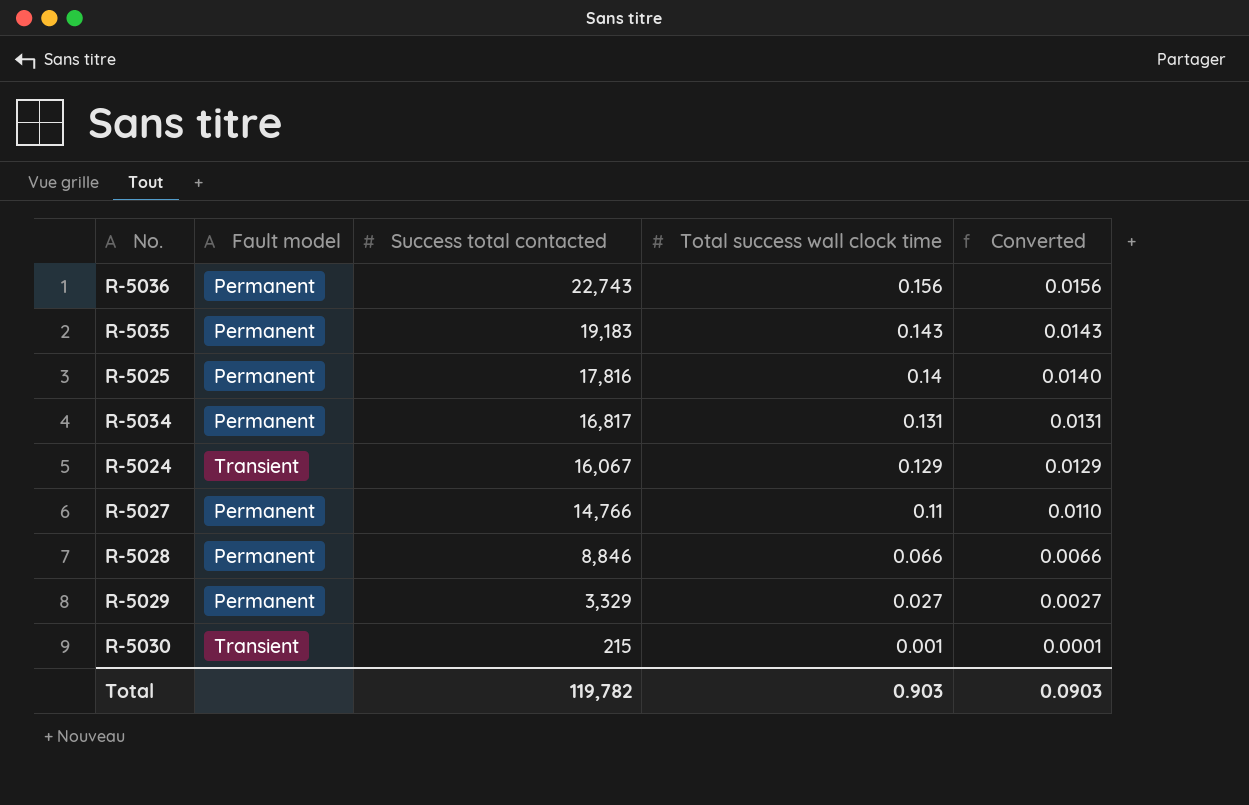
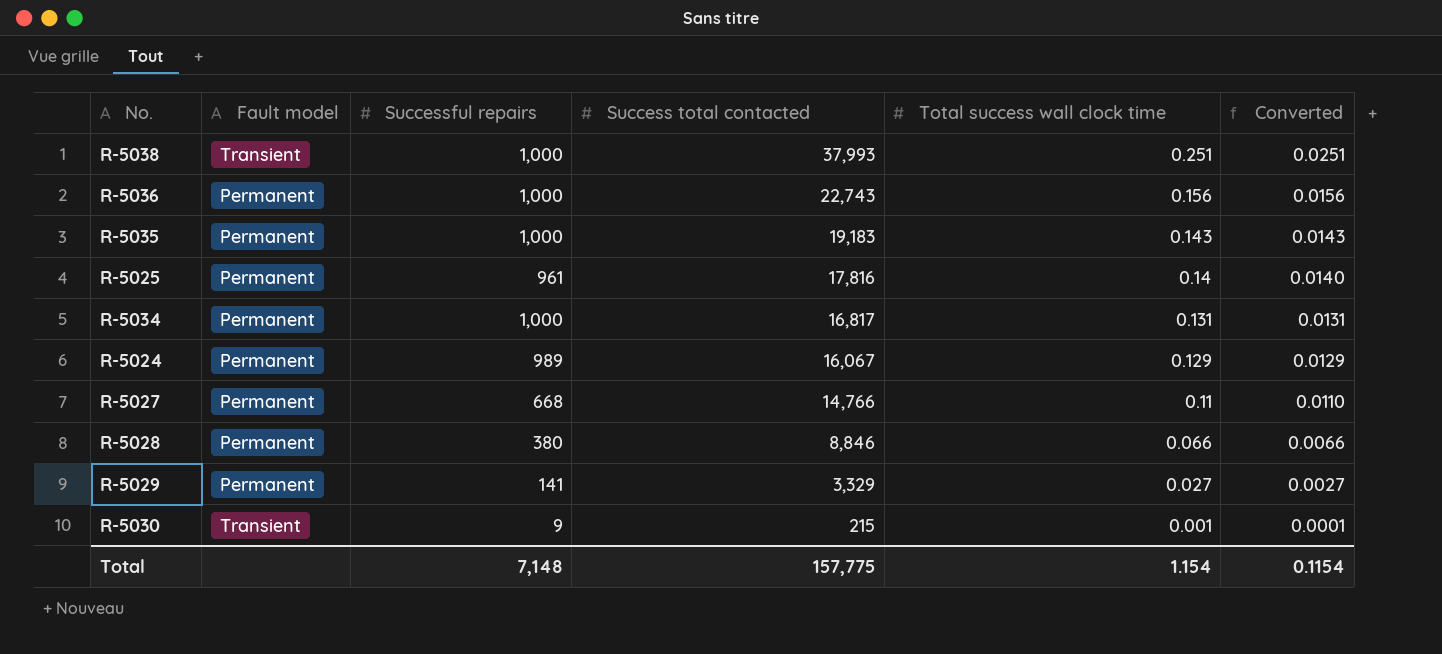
column Successful repairs | position: none -> 3
row R-5038: none -> Transient | 1,000 | 37,993 | 0.251 | 0.0251
R-5024 | Fault model: Transient -> Permanent
Total | Success total contacted: 119,782 -> 157,775
Total | Total success wall clock time: 0.903 -> 1.154
Total | Converted: 0.0903 -> 0.1154

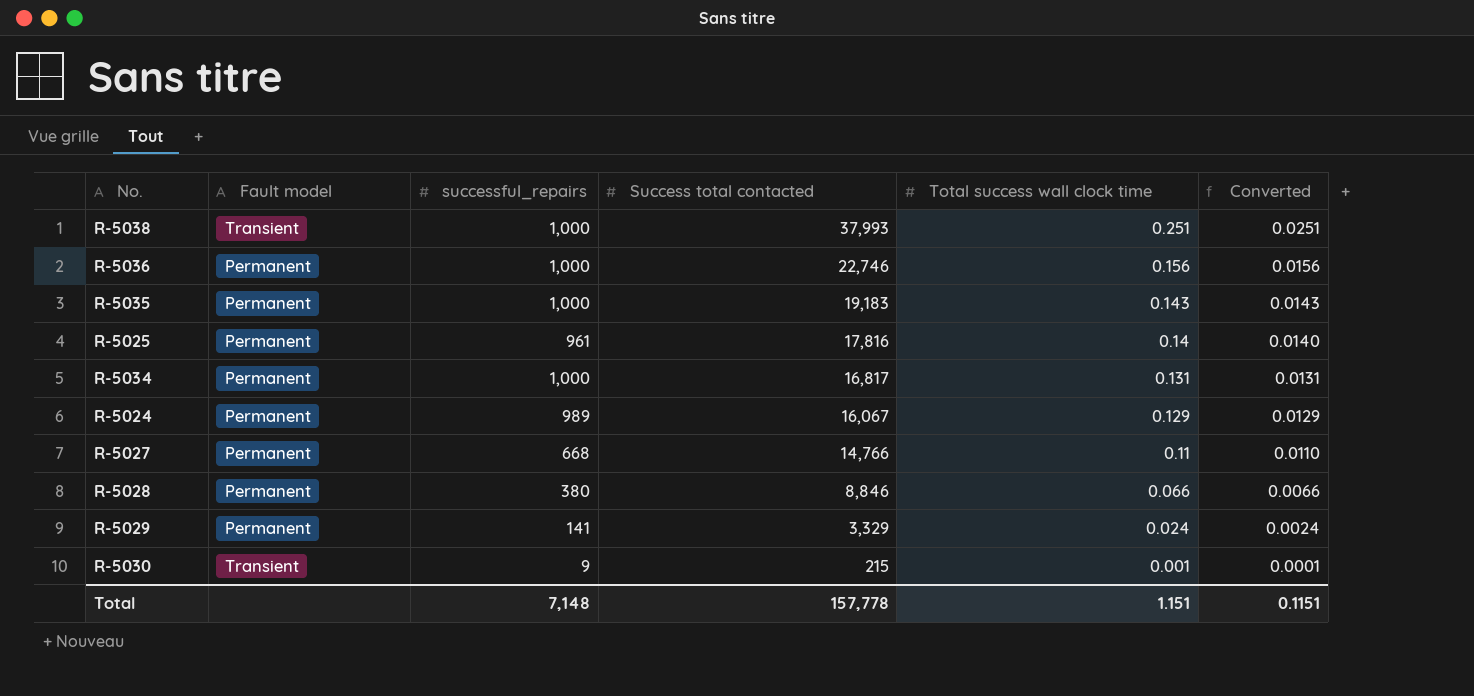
column name: Successful repairs -> successful_repairs
R-5036 | Success total contacted: 22,743 -> 22,746
R-5029 | Total success wall clock time: 0.027 -> 0.024
R-5029 | Converted: 0.0027 -> 0.0024
Total | Success total contacted: 157,775 -> 157,778
Total | Total success wall clock time: 1.154 -> 1.151
Total | Converted: 0.1154 -> 0.1151

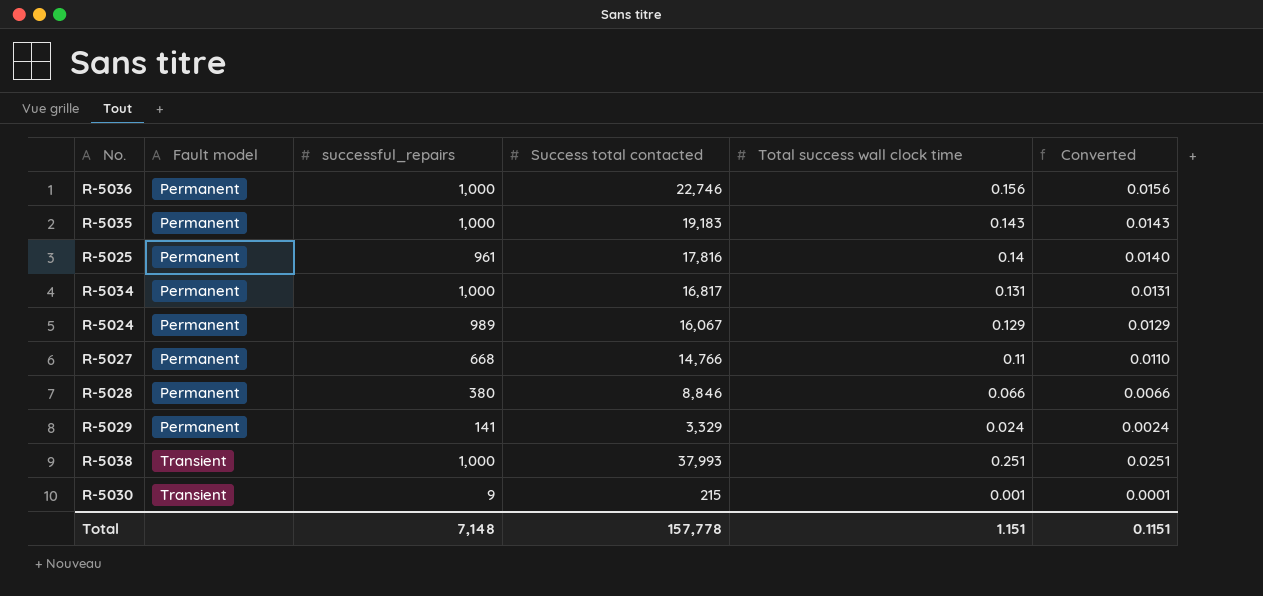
row order: Success total contacted descending -> Fault model ascending

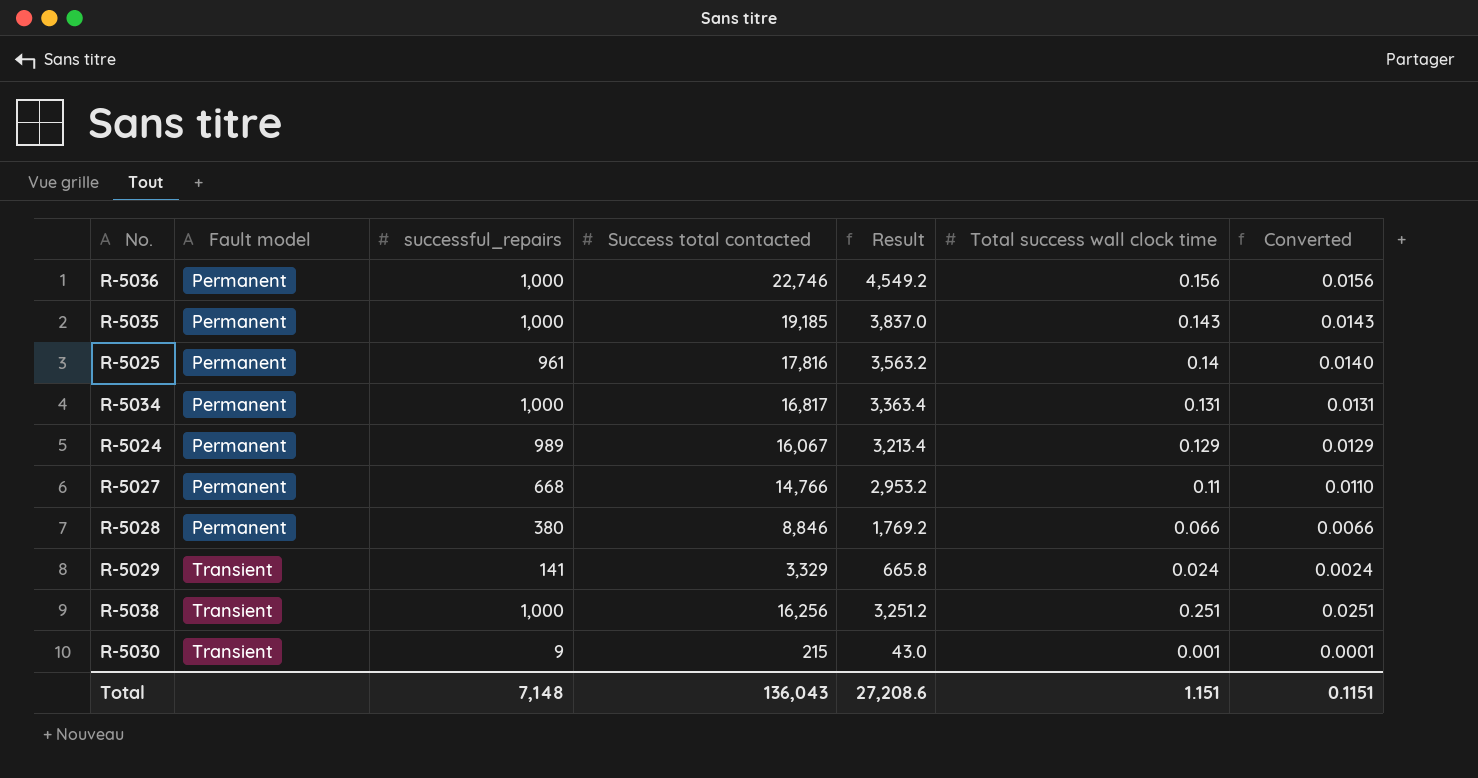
column Result | formula: none -> [Success total contacted] * 0.2
R-5035 | Success total contacted: 19,183 -> 19,185
R-5029 | Fault model: Permanent -> Transient
R-5038 | Success total contacted: 37,993 -> 16,256
Total | Success total contacted: 157,778 -> 136,043

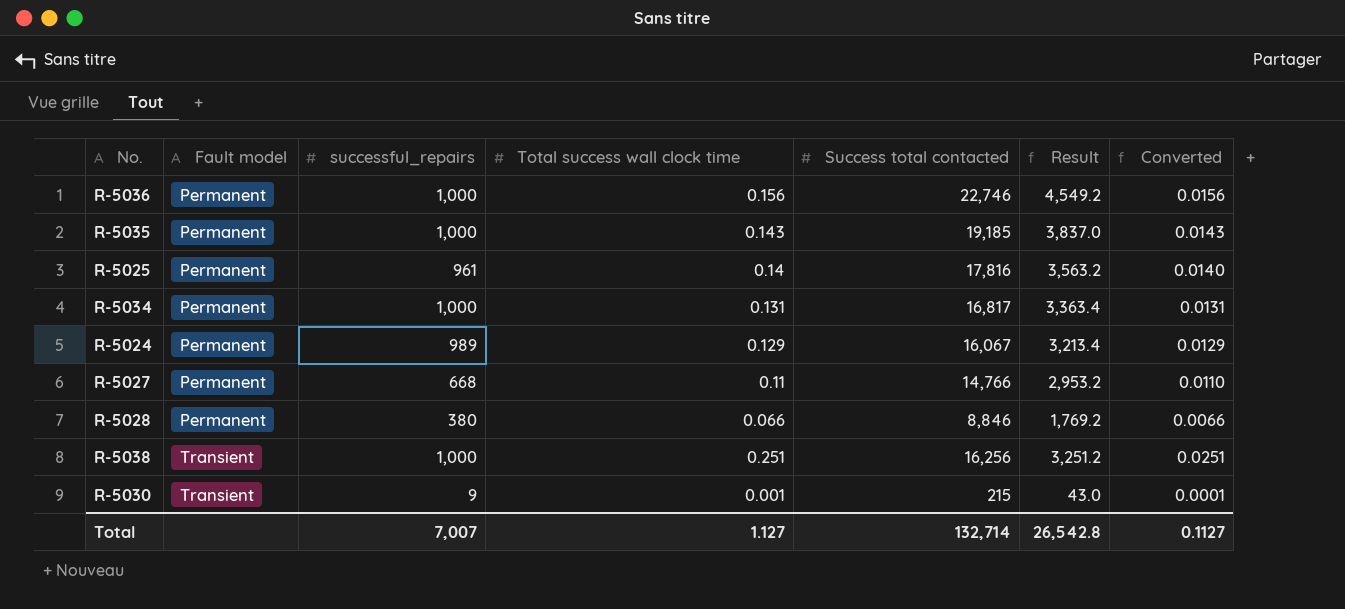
column Total success wall clock time | position: 6 -> 4
row R-5029: Transient | 141 | 3,329 | 665.8 | 0.024 | 0.0024 -> none
Total | successful_repairs: 7,148 -> 7,007
Total | Total success wall clock time: 1.151 -> 1.127
Total | Success total contacted: 136,043 -> 132,714
Total | Result: 27,208.6 -> 26,542.8
Total | Converted: 0.1151 -> 0.1127

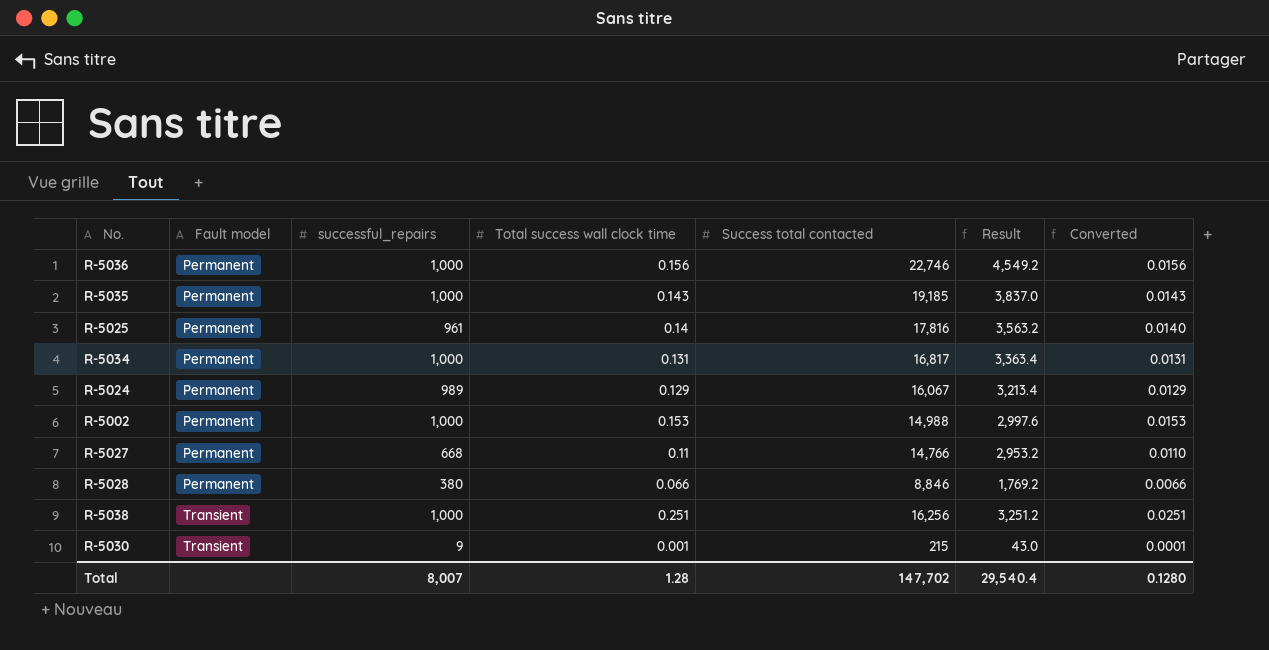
row R-5002: none -> Permanent | 1,000 | 0.153 | 14,988 | 2,997.6 | 0.0153
Total | successful_repairs: 7,007 -> 8,007
Total | Total success wall clock time: 1.127 -> 1.28
Total | Success total contacted: 132,714 -> 147,702
Total | Result: 26,542.8 -> 29,540.4
Total | Converted: 0.1127 -> 0.1280

